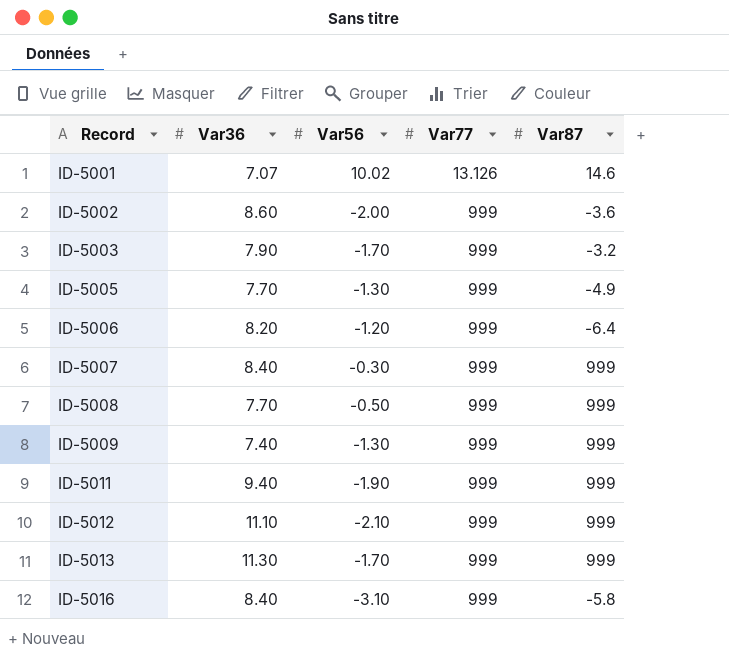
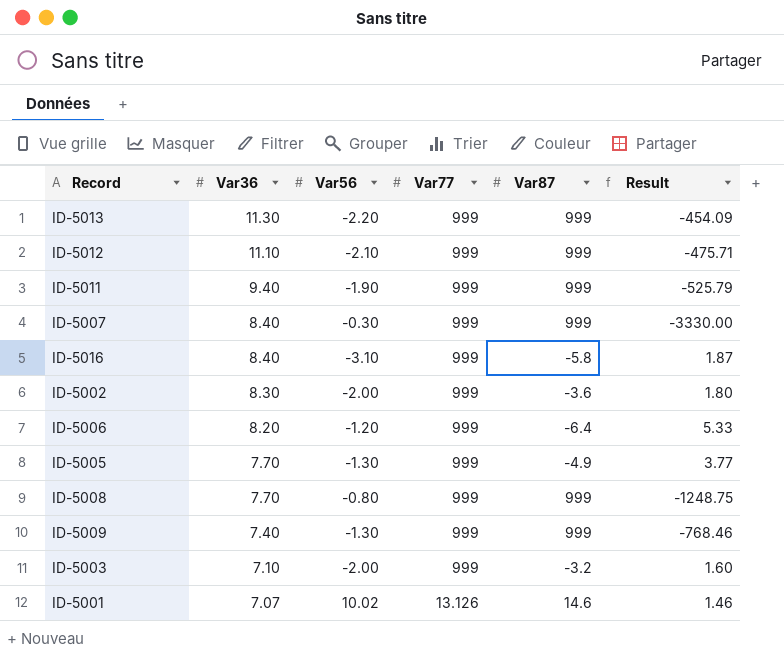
row order: Record ascending -> Var36 descending
column Result | formula: none -> [Var87] / [Var56]
ID-5013 | Var56: -1.70 -> -2.20
ID-5002 | Var36: 8.60 -> 8.30
ID-5008 | Var56: -0.50 -> -0.80
ID-5003 | Var36: 7.90 -> 7.10
ID-5003 | Var56: -1.70 -> -2.00

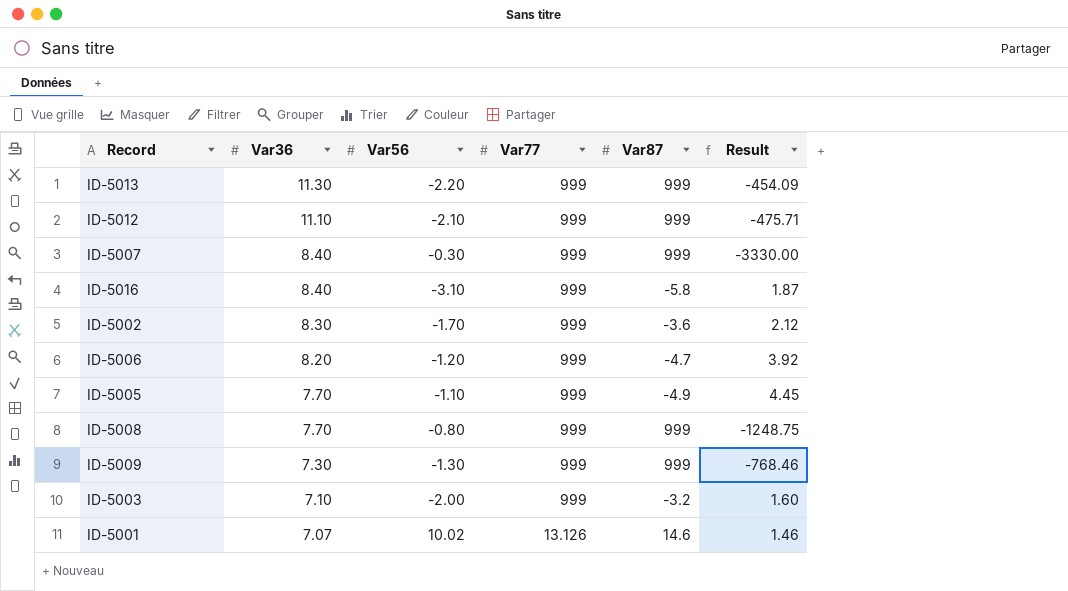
row ID-5011: 9.40 | -1.90 | 999 | 999 | -525.79 -> none
ID-5002 | Var56: -2.00 -> -1.70
ID-5002 | Result: 1.80 -> 2.12
ID-5006 | Var87: -6.4 -> -4.7
ID-5006 | Result: 5.33 -> 3.92
ID-5005 | Var56: -1.30 -> -1.10
ID-5005 | Result: 3.77 -> 4.45
ID-5009 | Var36: 7.40 -> 7.30

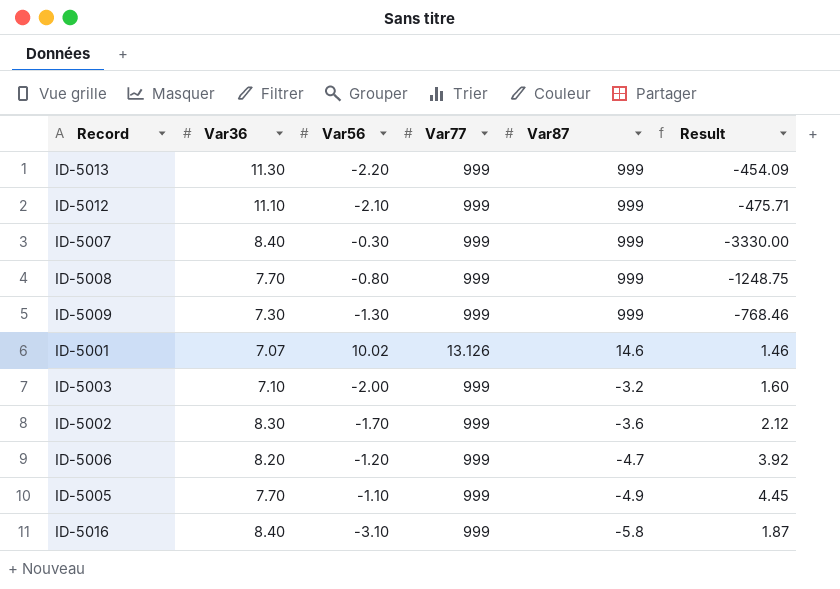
row order: Var36 descending -> Var87 descending

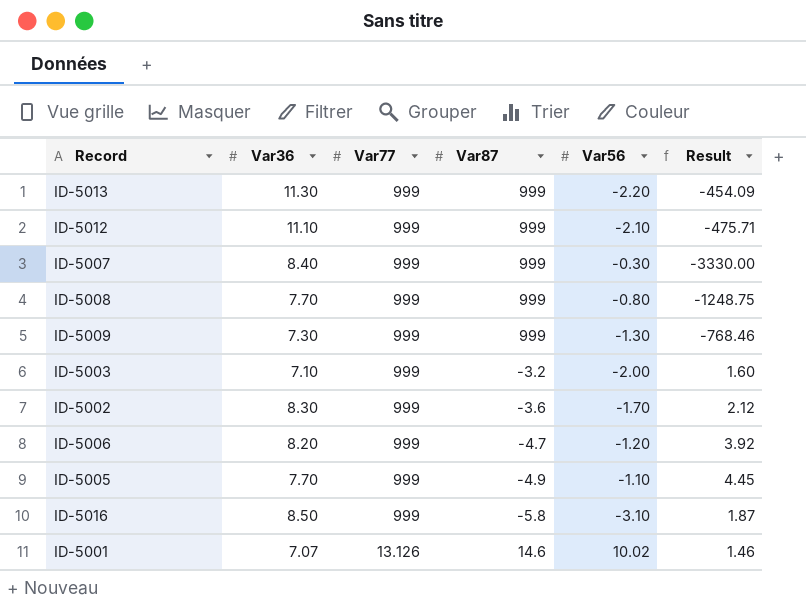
row order: Var87 descending -> Var77 descending
column Var56 | position: 3 -> 5
ID-5016 | Var36: 8.40 -> 8.50

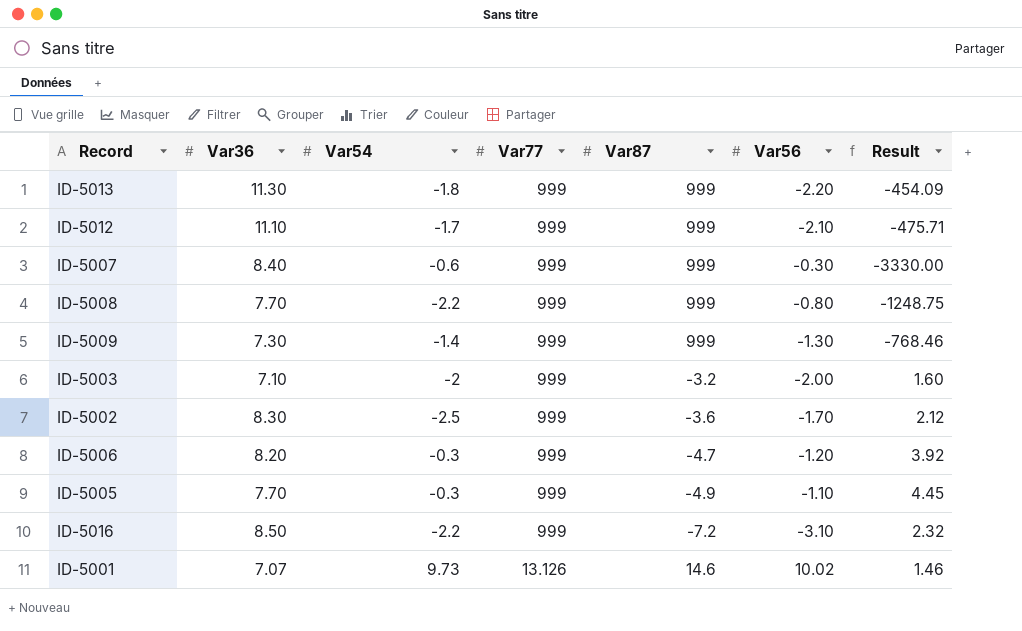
column Var54 | position: none -> 3
ID-5016 | Var87: -5.8 -> -7.2
ID-5016 | Result: 1.87 -> 2.32

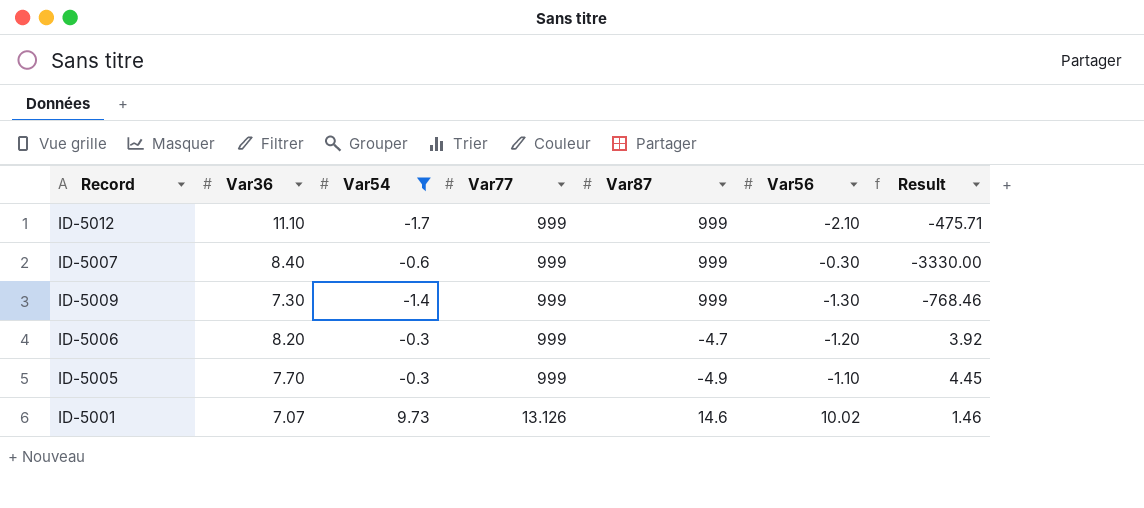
filter: none -> Var54 >= -1.7

